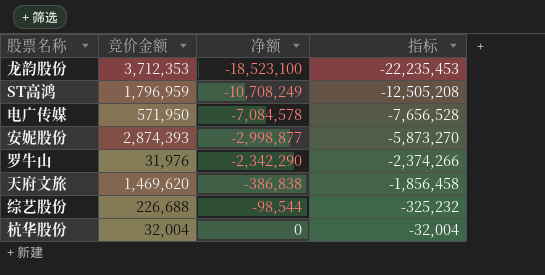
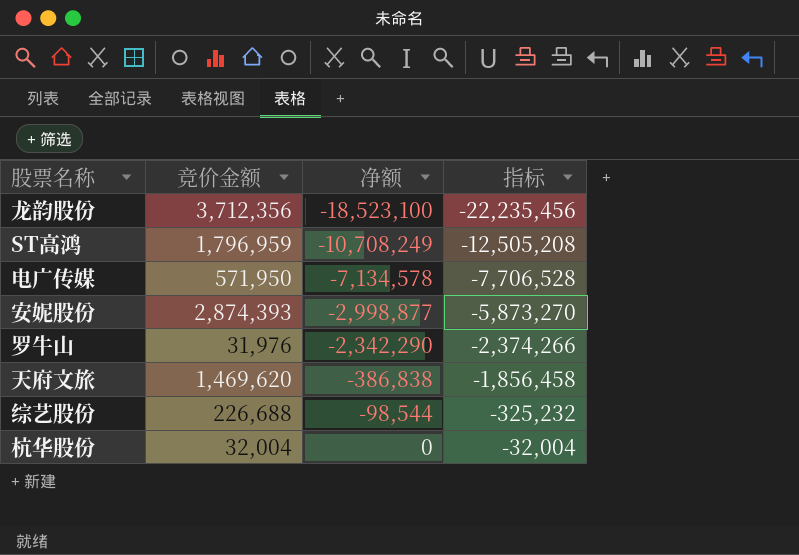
龙韵股份 | 竞价金额: 3,712,353 -> 3,712,356
龙韵股份 | 指标: -22,235,453 -> -22,235,456
电广传媒 | 净额: -7,084,578 -> -7,134,578
电广传媒 | 指标: -7,656,528 -> -7,706,528

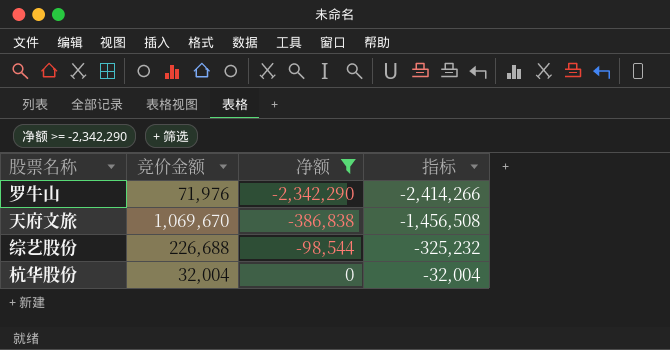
filter: none -> 净额 >= -2,342,290
罗牛山 | 竞价金额: 31,976 -> 71,976
罗牛山 | 指标: -2,374,266 -> -2,414,266
天府文旅 | 竞价金额: 1,469,620 -> 1,069,670
天府文旅 | 指标: -1,856,458 -> -1,456,508

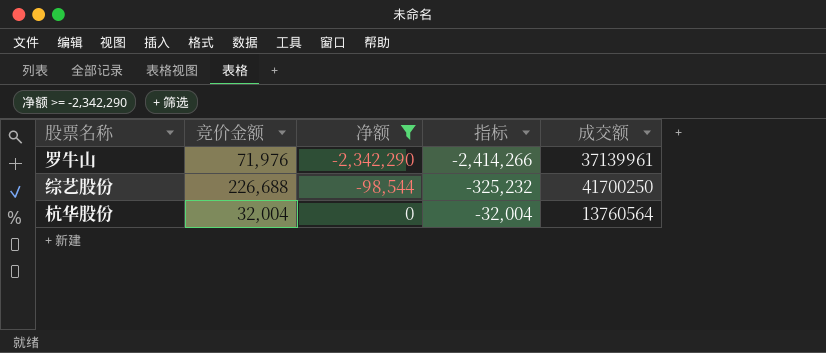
column 成交额 | position: none -> 5
row 天府文旅: 1,069,670 | -386,838 | -1,456,508 -> none

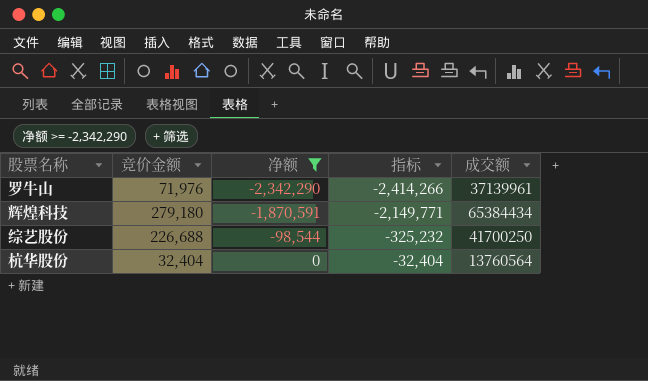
row 辉煌科技: none -> 279,180 | -1,870,591 | -2,149,771 | 65384434
杭华股份 | 竞价金额: 32,004 -> 32,404
杭华股份 | 指标: -32,004 -> -32,404

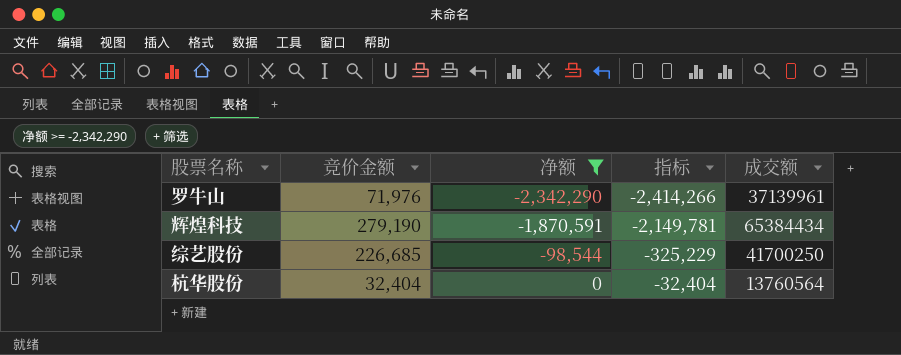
辉煌科技 | 竞价金额: 279,180 -> 279,190
辉煌科技 | 指标: -2,149,771 -> -2,149,781
综艺股份 | 竞价金额: 226,688 -> 226,685
综艺股份 | 指标: -325,232 -> -325,229

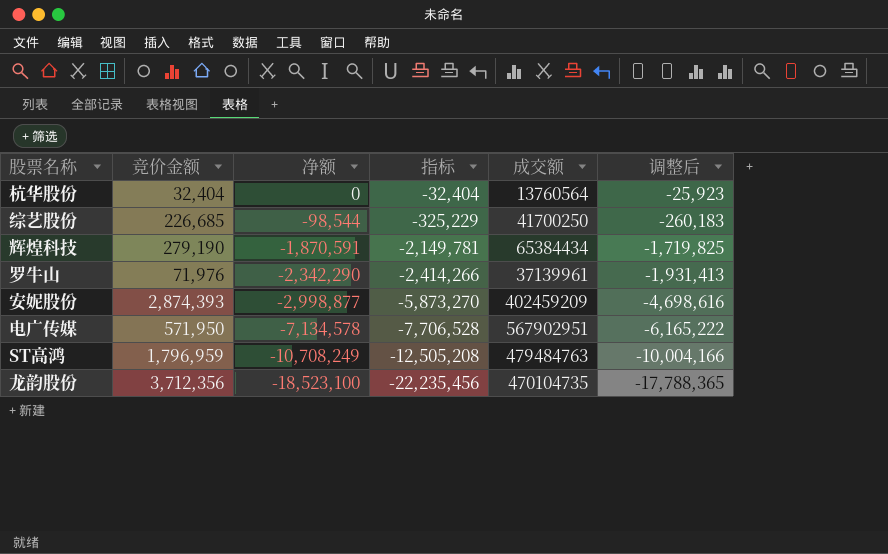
filter: 净额 >= -2,342,290 -> none
row order: 净额 ascending -> 净额 descending
column 调整后 | formula: none -> [指标] * 0.8

